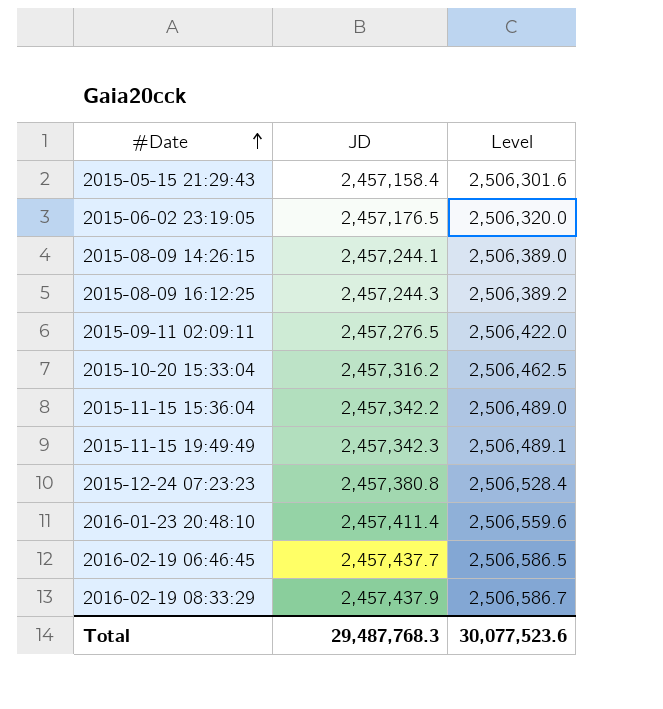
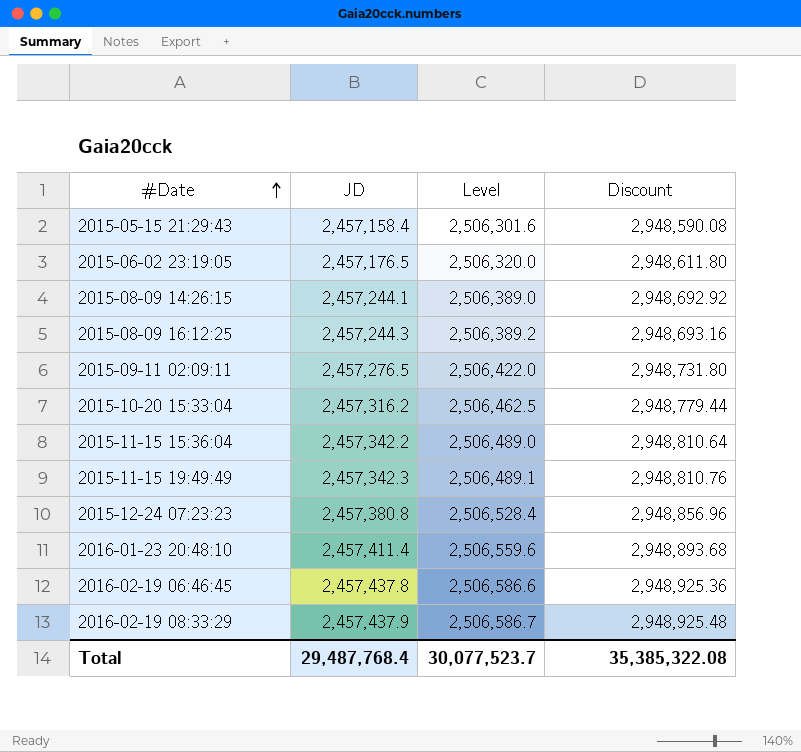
column Discount | formula: none -> [JD] * 1.2
2016-02-19 06:46:45 | JD: 2,457,437.7 -> 2,457,437.8
2016-02-19 06:46:45 | Level: 2,506,586.5 -> 2,506,586.6
Total | JD: 29,487,768.3 -> 29,487,768.4
Total | Level: 30,077,523.6 -> 30,077,523.7

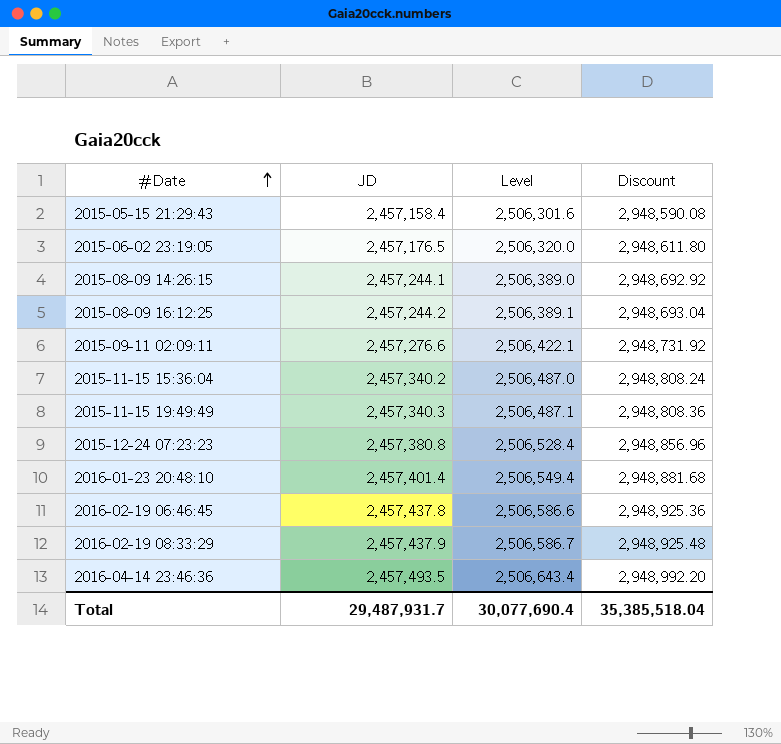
row 2015-10-20 15:33:04: 2,457,316.2 | 2,506,462.5 | 2,948,779.44 -> none
2015-08-09 16:12:25 | JD: 2,457,244.3 -> 2,457,244.2
2015-08-09 16:12:25 | Level: 2,506,389.2 -> 2,506,389.1
2015-08-09 16:12:25 | Discount: 2,948,693.16 -> 2,948,693.04
2015-09-11 02:09:11 | JD: 2,457,276.5 -> 2,457,276.6
2015-09-11 02:09:11 | Level: 2,506,422.0 -> 2,506,422.1
2015-09-11 02:09:11 | Discount: 2,948,731.80 -> 2,948,731.92
2015-11-15 15:36:04 | JD: 2,457,342.2 -> 2,457,340.2
2015-11-15 15:36:04 | Level: 2,506,489.0 -> 2,506,487.0
2015-11-15 15:36:04 | Discount: 2,948,810.64 -> 2,948,808.24
2015-11-15 19:49:49 | JD: 2,457,342.3 -> 2,457,340.3
2015-11-15 19:49:49 | Level: 2,506,489.1 -> 2,506,487.1
2015-11-15 19:49:49 | Discount: 2,948,810.76 -> 2,948,808.36
2016-01-23 20:48:10 | JD: 2,457,411.4 -> 2,457,401.4
2016-01-23 20:48:10 | Level: 2,506,559.6 -> 2,506,549.4
2016-01-23 20:48:10 | Discount: 2,948,893.68 -> 2,948,881.68
row 2016-04-14 23:46:36: none -> 2,457,493.5 | 2,506,643.4 | 2,948,992.20
Total | JD: 29,487,768.4 -> 29,487,931.7
Total | Level: 30,077,523.7 -> 30,077,690.4
Total | Discount: 35,385,322.08 -> 35,385,518.04

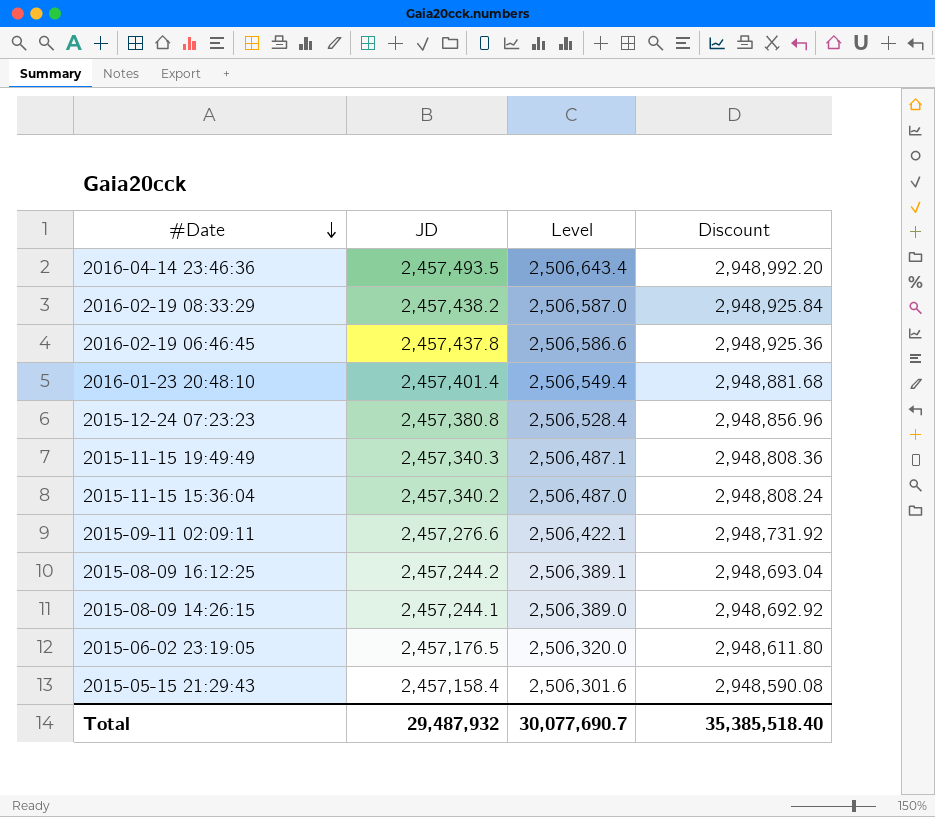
row order: #Date ascending -> #Date descending
2016-02-19 08:33:29 | JD: 2,457,437.9 -> 2,457,438.2
2016-02-19 08:33:29 | Level: 2,506,586.7 -> 2,506,587.0
2016-02-19 08:33:29 | Discount: 2,948,925.48 -> 2,948,925.84
Total | JD: 29,487,931.7 -> 29,487,932
Total | Level: 30,077,690.4 -> 30,077,690.7
Total | Discount: 35,385,518.04 -> 35,385,518.40

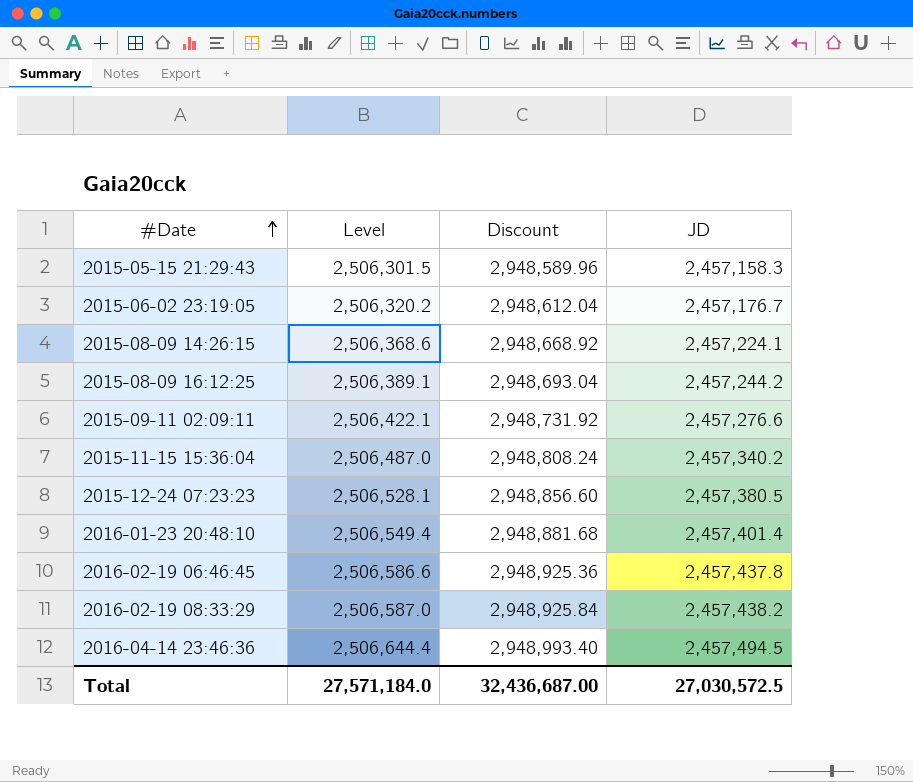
row order: #Date descending -> #Date ascending
column JD | position: 2 -> 4
row 2015-11-15 19:49:49: 2,457,340.3 | 2,506,487.1 | 2,948,808.36 -> none
2015-05-15 21:29:43 | Level: 2,506,301.6 -> 2,506,301.5
2015-05-15 21:29:43 | Discount: 2,948,590.08 -> 2,948,589.96
2015-05-15 21:29:43 | JD: 2,457,158.4 -> 2,457,158.3
2015-06-02 23:19:05 | Level: 2,506,320.0 -> 2,506,320.2
2015-06-02 23:19:05 | Discount: 2,948,611.80 -> 2,948,612.04
2015-06-02 23:19:05 | JD: 2,457,176.5 -> 2,457,176.7
2015-08-09 14:26:15 | Level: 2,506,389.0 -> 2,506,368.6
2015-08-09 14:26:15 | Discount: 2,948,692.92 -> 2,948,668.92
2015-08-09 14:26:15 | JD: 2,457,244.1 -> 2,457,224.1
2015-12-24 07:23:23 | Level: 2,506,528.4 -> 2,506,528.1
2015-12-24 07:23:23 | Discount: 2,948,856.96 -> 2,948,856.60
2015-12-24 07:23:23 | JD: 2,457,380.8 -> 2,457,380.5
2016-04-14 23:46:36 | Level: 2,506,643.4 -> 2,506,644.4
2016-04-14 23:46:36 | Discount: 2,948,992.20 -> 2,948,993.40
2016-04-14 23:46:36 | JD: 2,457,493.5 -> 2,457,494.5
Total | Level: 30,077,690.7 -> 27,571,184.0
Total | Discount: 35,385,518.40 -> 32,436,687.00
Total | JD: 29,487,932 -> 27,030,572.5

